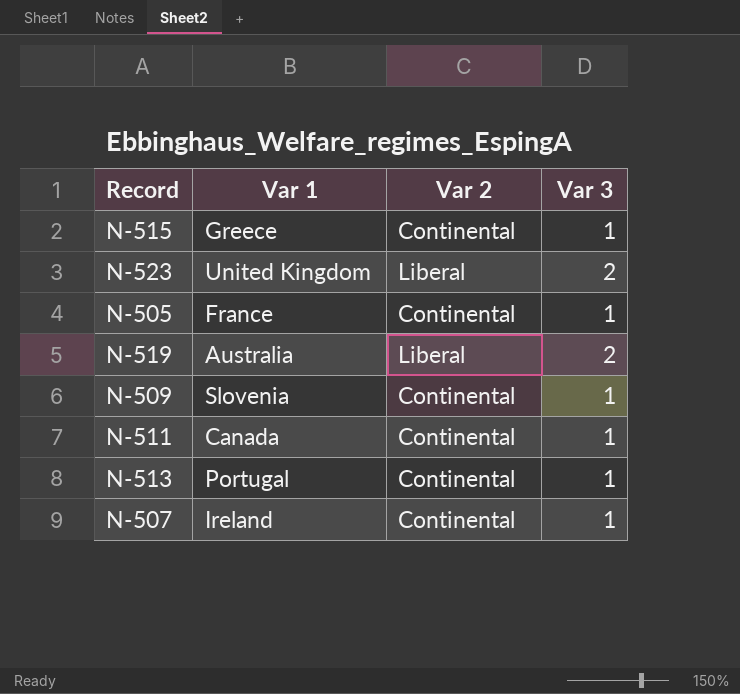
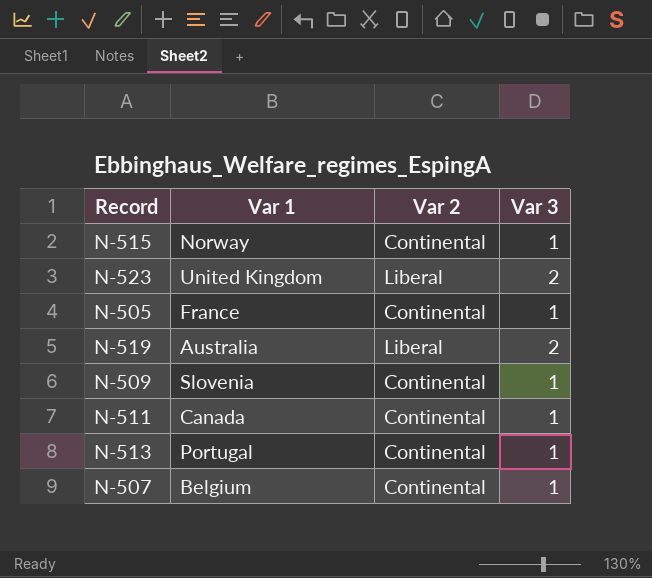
N-515 | Var 1: Greece -> Norway
N-507 | Var 1: Ireland -> Belgium

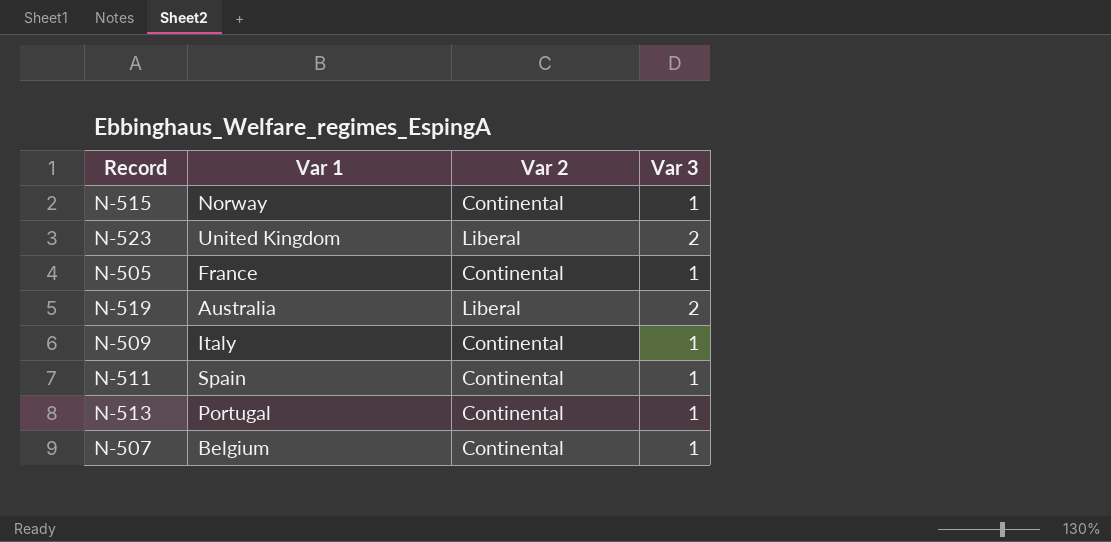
N-509 | Var 1: Slovenia -> Italy
N-511 | Var 1: Canada -> Spain

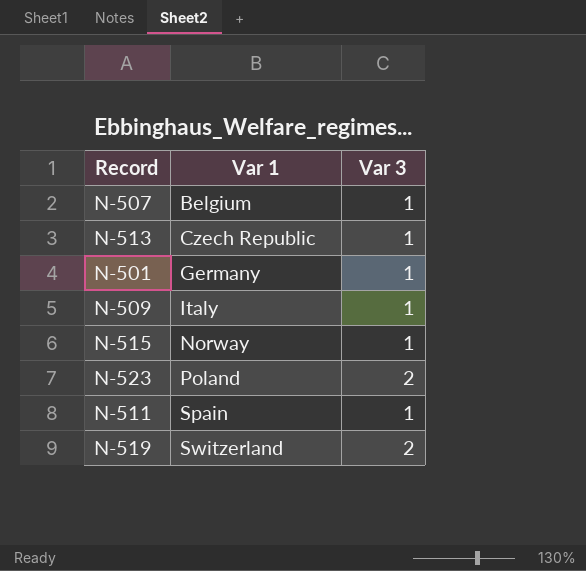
row order: none -> Var 1 ascending
column Var 2 | position: 3 -> none
row N-505: France | Continental | 1 -> none
N-513 | Var 1: Portugal -> Czech Republic
row N-501: none -> Germany | 1
N-523 | Var 1: United Kingdom -> Poland
N-519 | Var 1: Australia -> Switzerland

